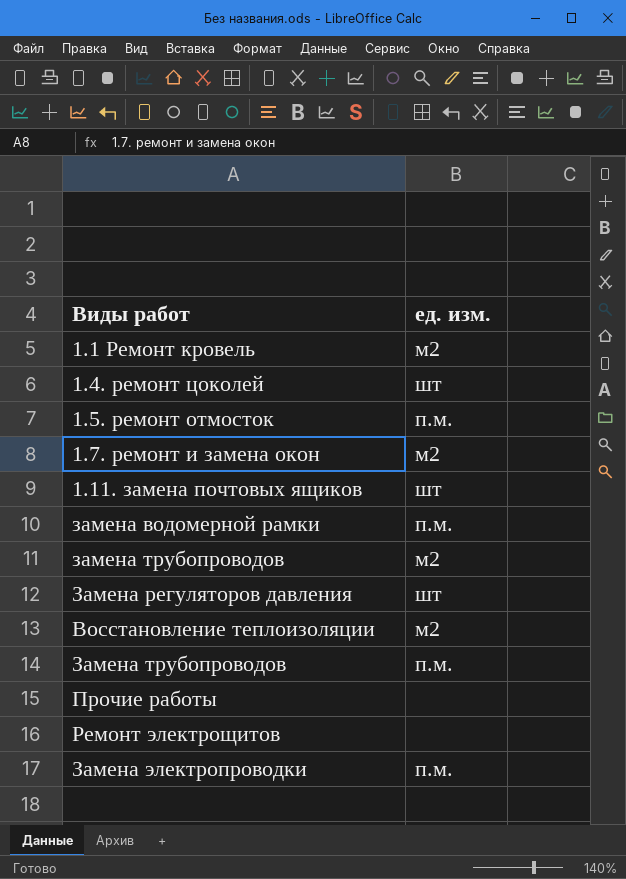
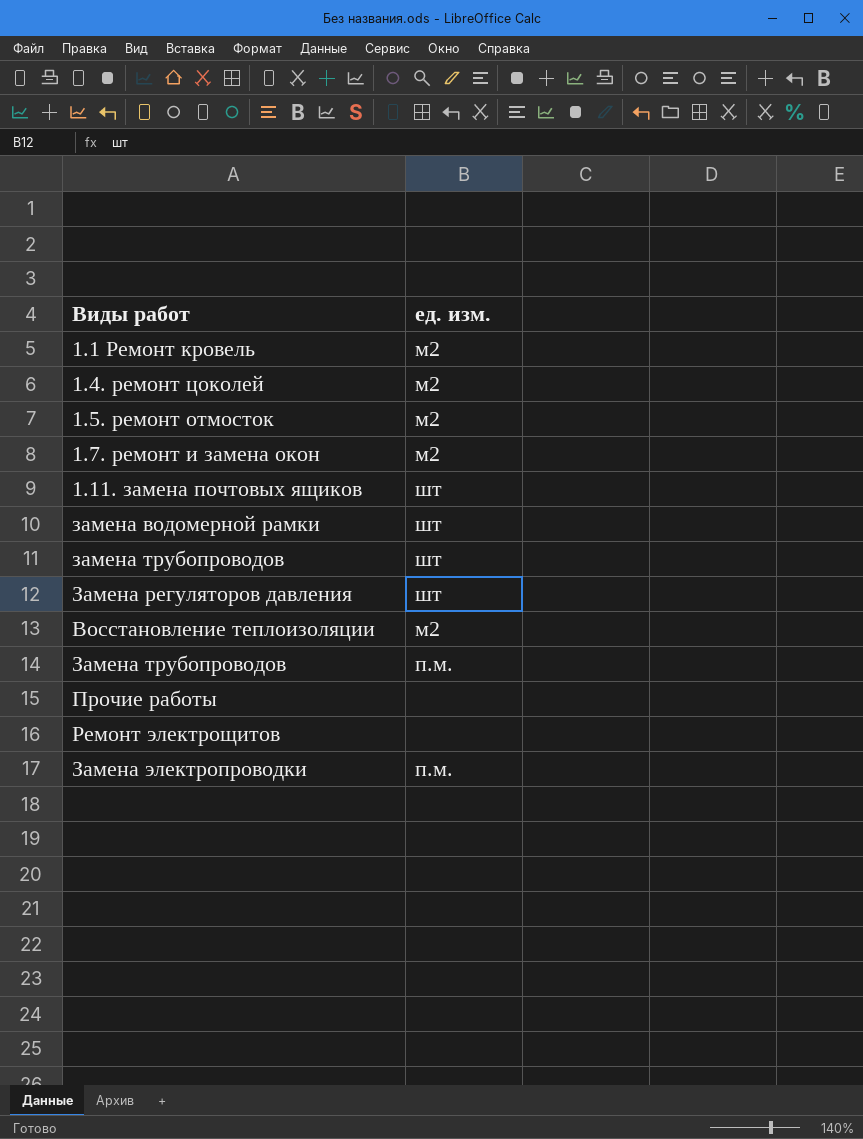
1.4. ремонт цоколей | ед. изм.: шт -> м2
1.5. ремонт отмосток | ед. изм.: п.м. -> м2
замена водомерной рамки | ед. изм.: п.м. -> шт
замена трубопроводов | ед. изм.: м2 -> шт

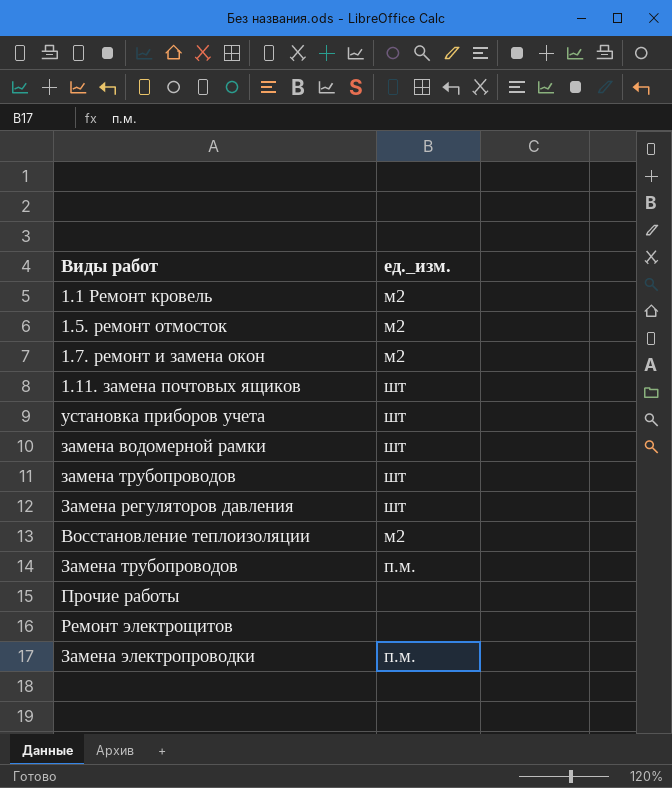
column name: ед. изм. -> ед._изм.
row 1.4. ремонт цоколей: м2 -> none
row установка приборов учета: none -> шт

